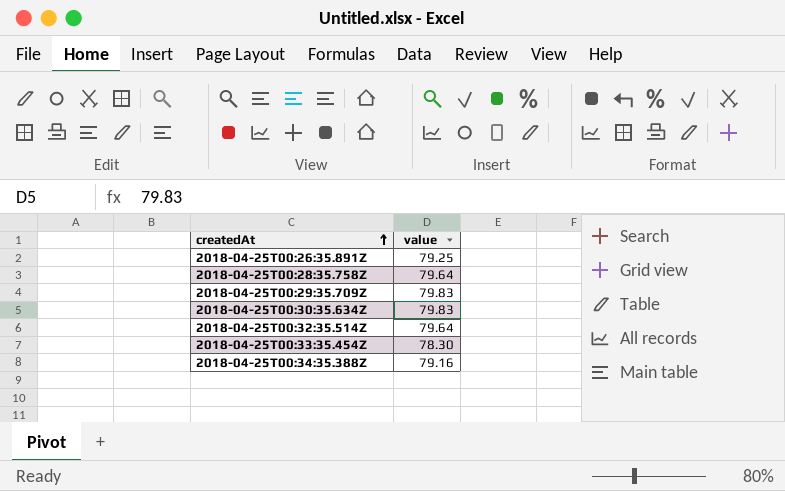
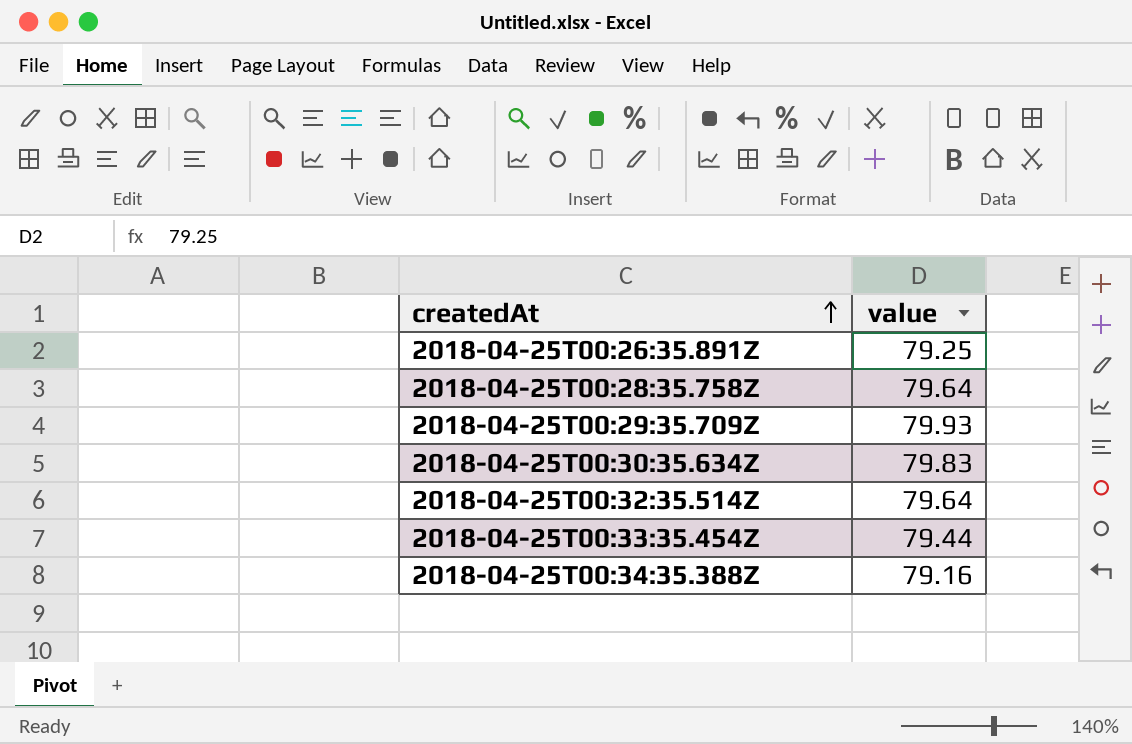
2018-04-25T00:29:35.709Z | value: 79.83 -> 79.93
2018-04-25T00:33:35.454Z | value: 78.30 -> 79.44

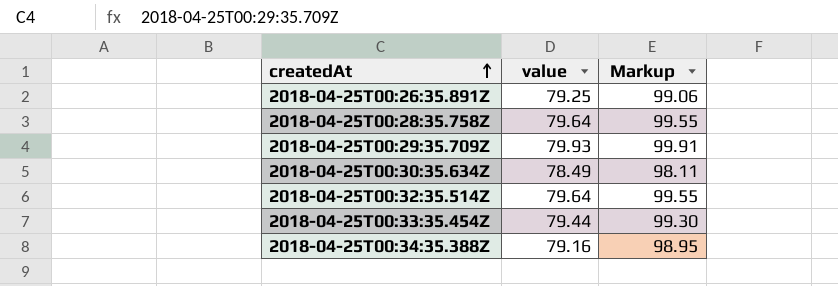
column Markup | formula: none -> [value] * 1.25
2018-04-25T00:30:35.634Z | value: 79.83 -> 78.49

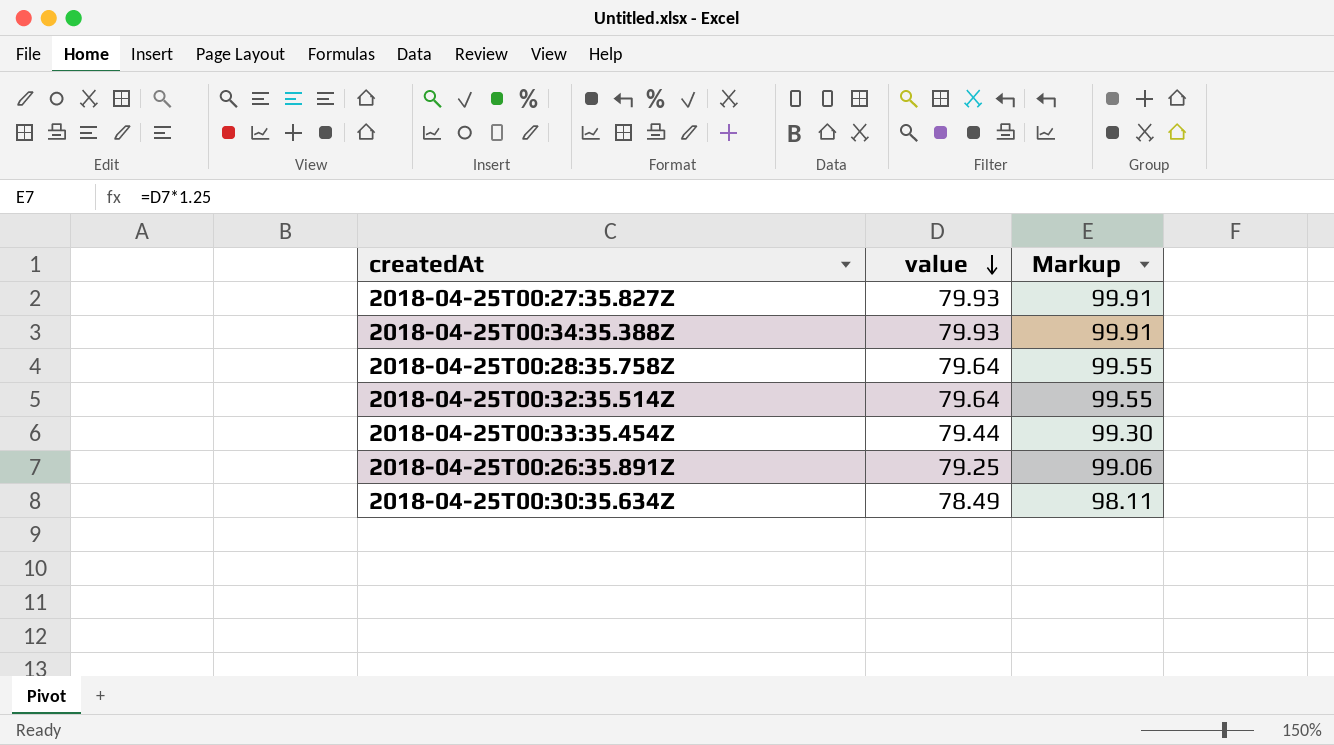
row order: createdAt ascending -> value descending
row 2018-04-25T00:29:35.709Z: 79.93 | 99.91 -> none
row 2018-04-25T00:27:35.827Z: none -> 79.93 | 99.91
2018-04-25T00:34:35.388Z | value: 79.16 -> 79.93
2018-04-25T00:34:35.388Z | Markup: 98.95 -> 99.91

